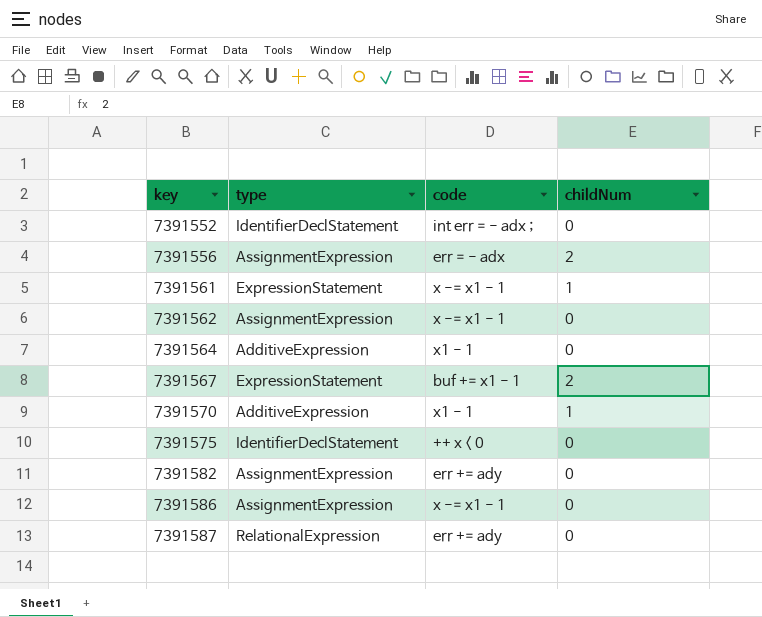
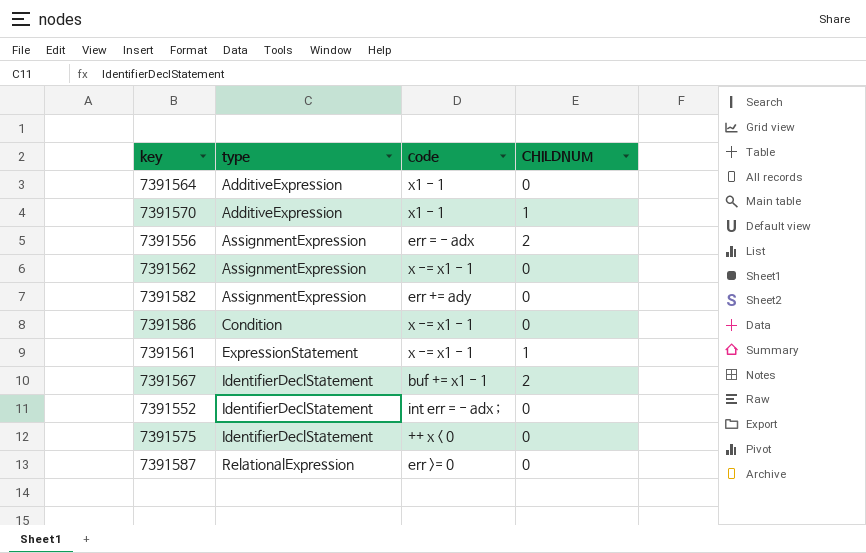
row order: key ascending -> type ascending
column name: childNum -> CHILDNUM
7391586 | type: AssignmentExpression -> Condition
7391567 | type: ExpressionStatement -> IdentifierDeclStatement
7391587 | code: err += ady -> err >= 0

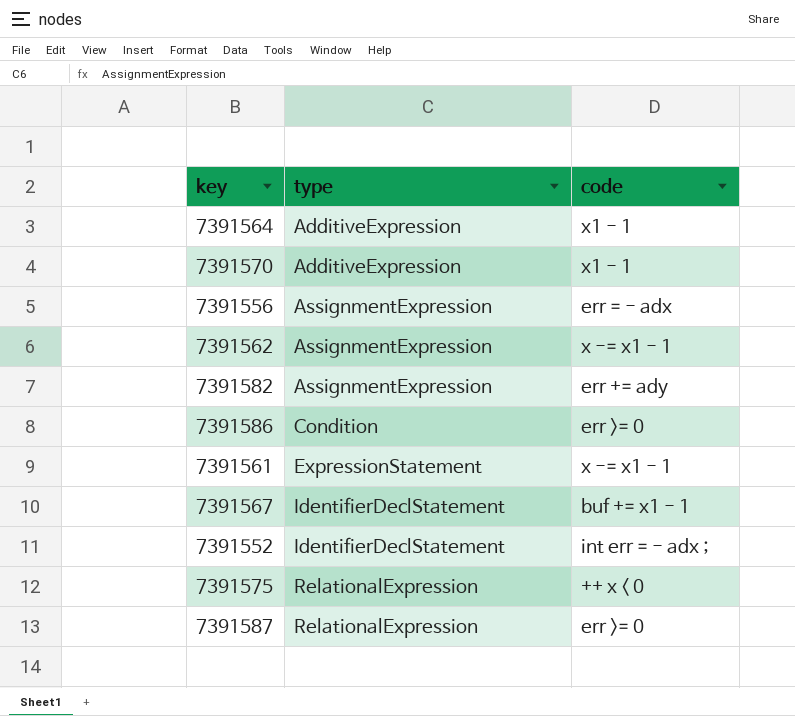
column CHILDNUM | position: 4 -> none
7391586 | code: x -= x1 - 1 -> err >= 0
7391575 | type: IdentifierDeclStatement -> RelationalExpression

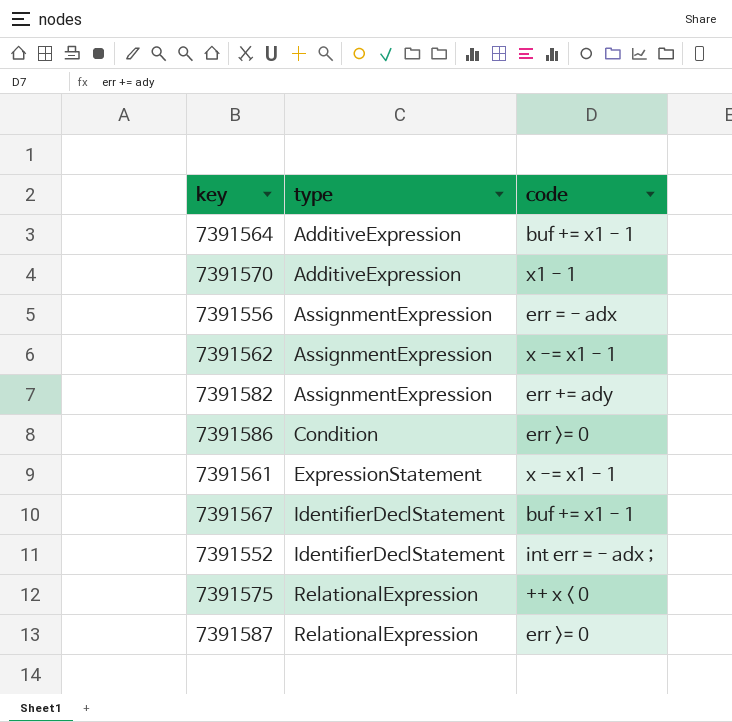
7391564 | code: x1 - 1 -> buf += x1 - 1

